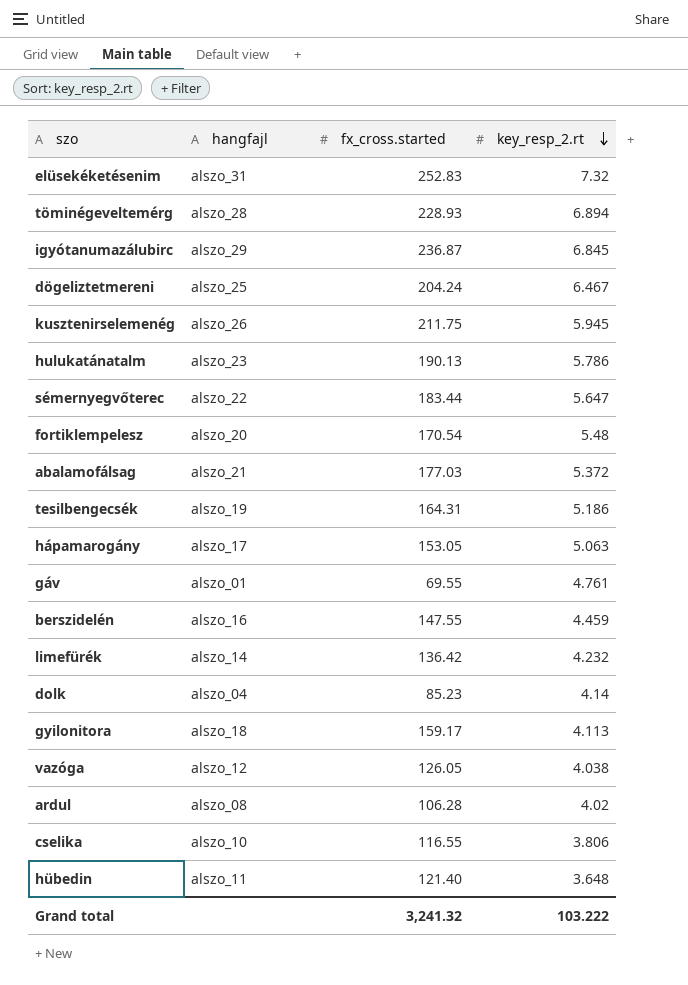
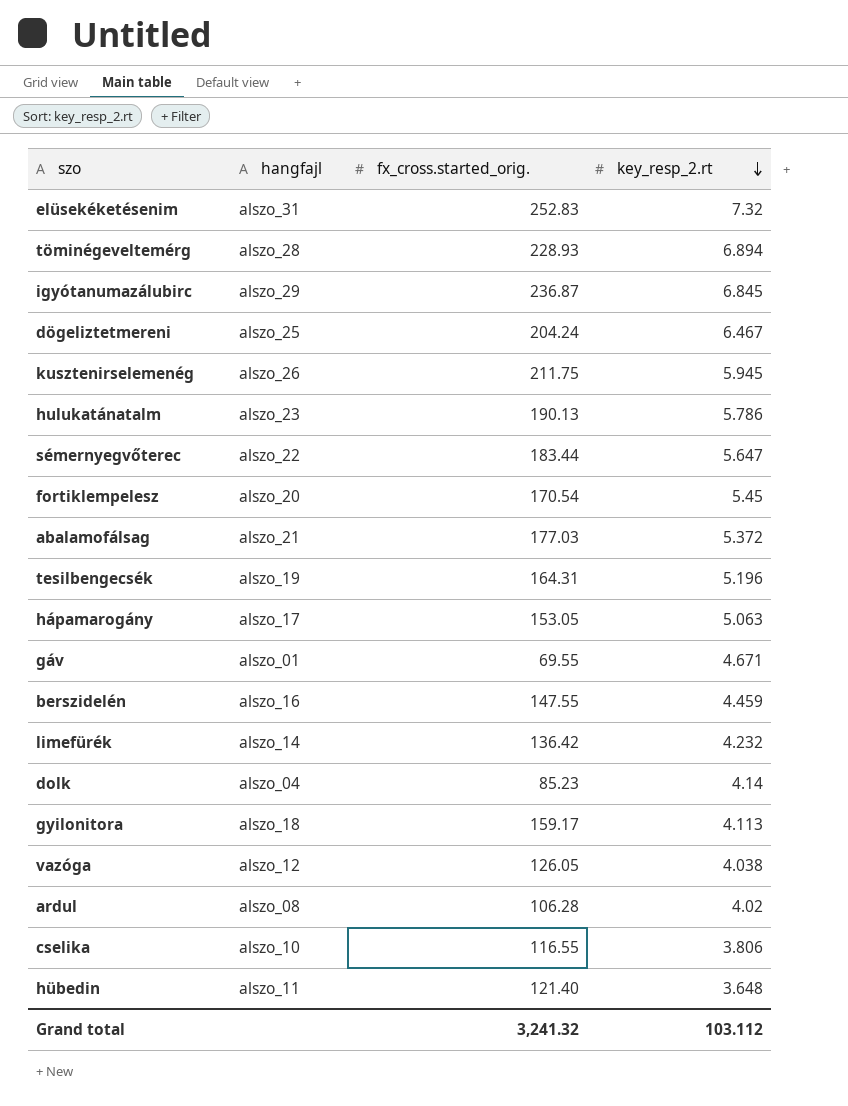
column name: fx_cross.started -> fx_cross.started_orig.
fortiklempelesz | key_resp_2.rt: 5.48 -> 5.45
tesilbengecsék | key_resp_2.rt: 5.186 -> 5.196
gáv | key_resp_2.rt: 4.761 -> 4.671
Grand total | key_resp_2.rt: 103.222 -> 103.112

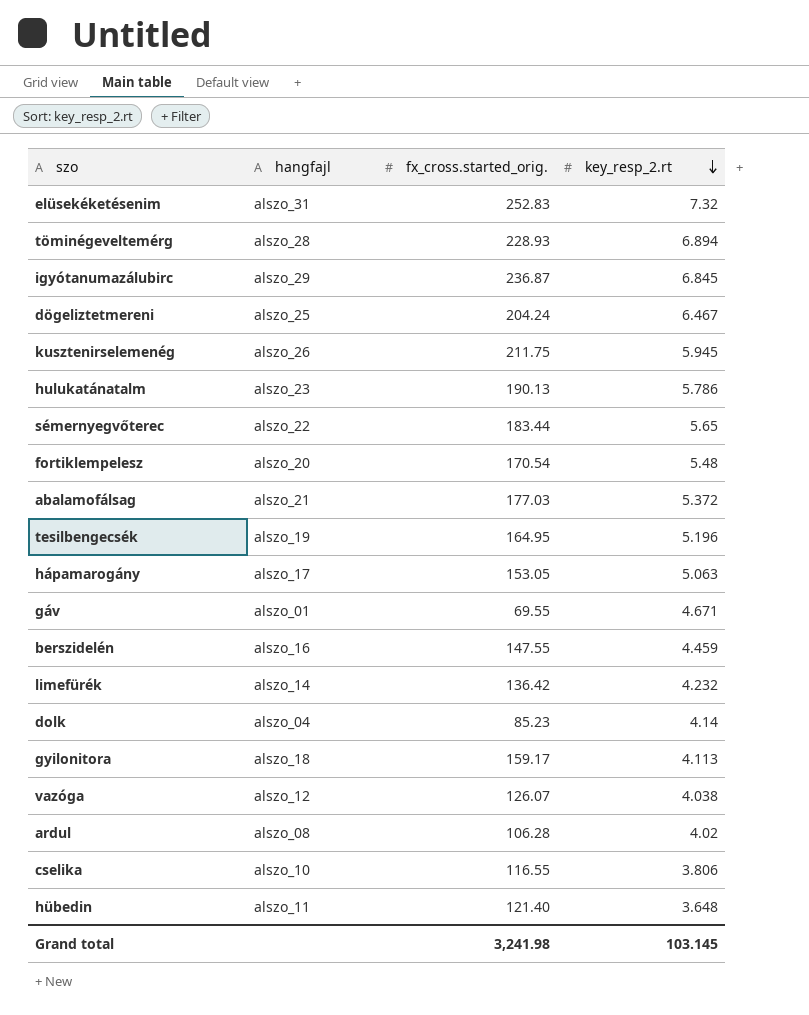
sémernyegvőterec | key_resp_2.rt: 5.647 -> 5.65
fortiklempelesz | key_resp_2.rt: 5.45 -> 5.48
tesilbengecsék | fx_cross.started_orig.: 164.31 -> 164.95
vazóga | fx_cross.started_orig.: 126.05 -> 126.07
Grand total | fx_cross.started_orig.: 3,241.32 -> 3,241.98
Grand total | key_resp_2.rt: 103.112 -> 103.145

